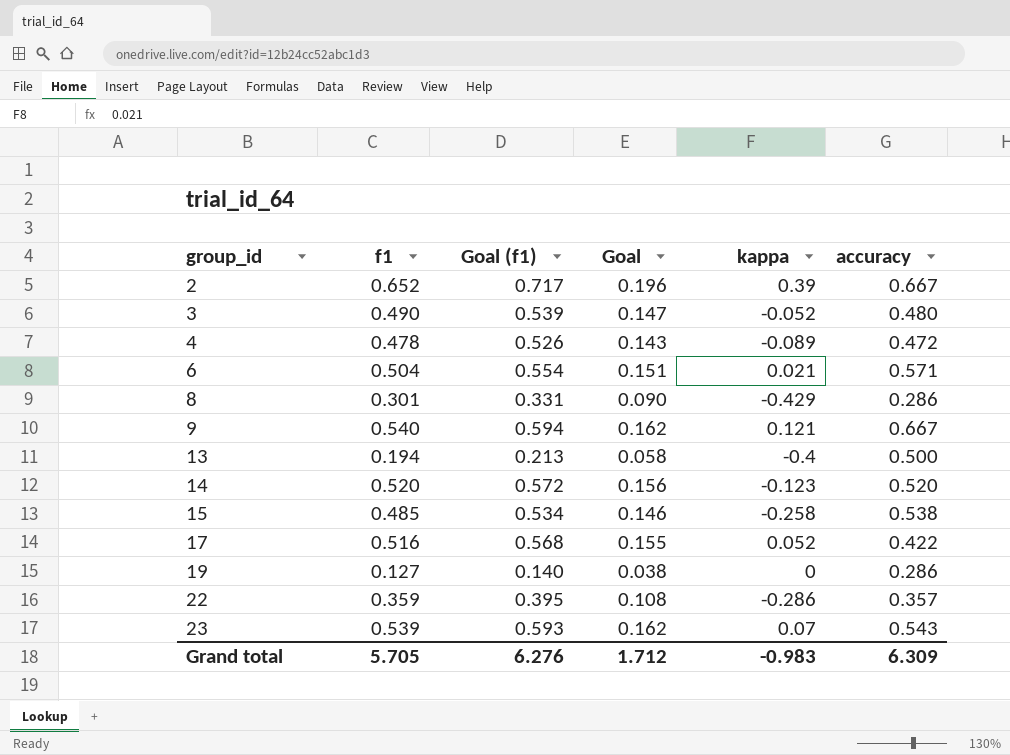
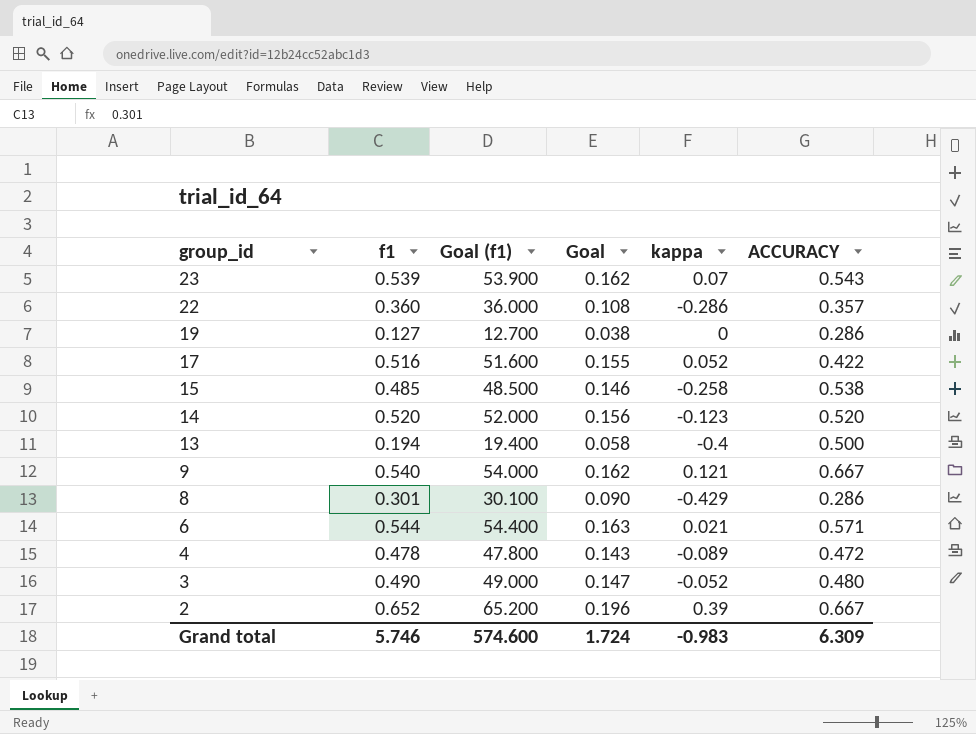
row order: group_id ascending -> group_id descending
column Goal (f1) | formula: [f1] * 1.1 -> [f1] * 100
column name: accuracy -> ACCURACY
22 | f1: 0.359 -> 0.360
6 | f1: 0.504 -> 0.544
6 | Goal: 0.151 -> 0.163
Grand total | f1: 5.705 -> 5.746
Grand total | Goal (f1): 6.276 -> 574.600
Grand total | Goal: 1.712 -> 1.724

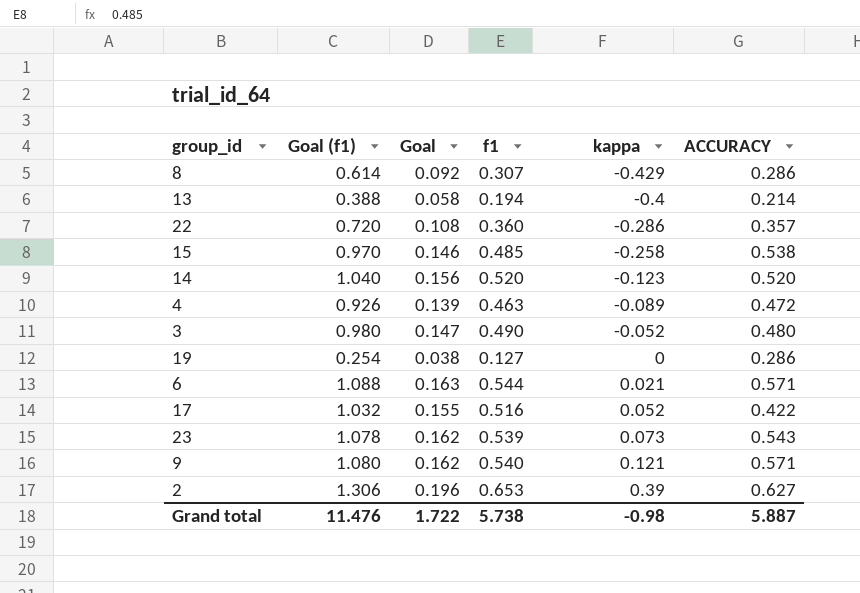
row order: group_id descending -> kappa ascending
column Goal (f1) | formula: [f1] * 100 -> [f1] * 2
column f1 | position: 2 -> 4
8 | Goal: 0.090 -> 0.092
8 | f1: 0.301 -> 0.307
13 | ACCURACY: 0.500 -> 0.214
4 | Goal: 0.143 -> 0.139
4 | f1: 0.478 -> 0.463
23 | kappa: 0.07 -> 0.073
9 | ACCURACY: 0.667 -> 0.571
2 | f1: 0.652 -> 0.653
2 | ACCURACY: 0.667 -> 0.627
Grand total | Goal (f1): 574.600 -> 11.476
Grand total | Goal: 1.724 -> 1.722
Grand total | f1: 5.746 -> 5.738
Grand total | kappa: -0.983 -> -0.98
Grand total | ACCURACY: 6.309 -> 5.887

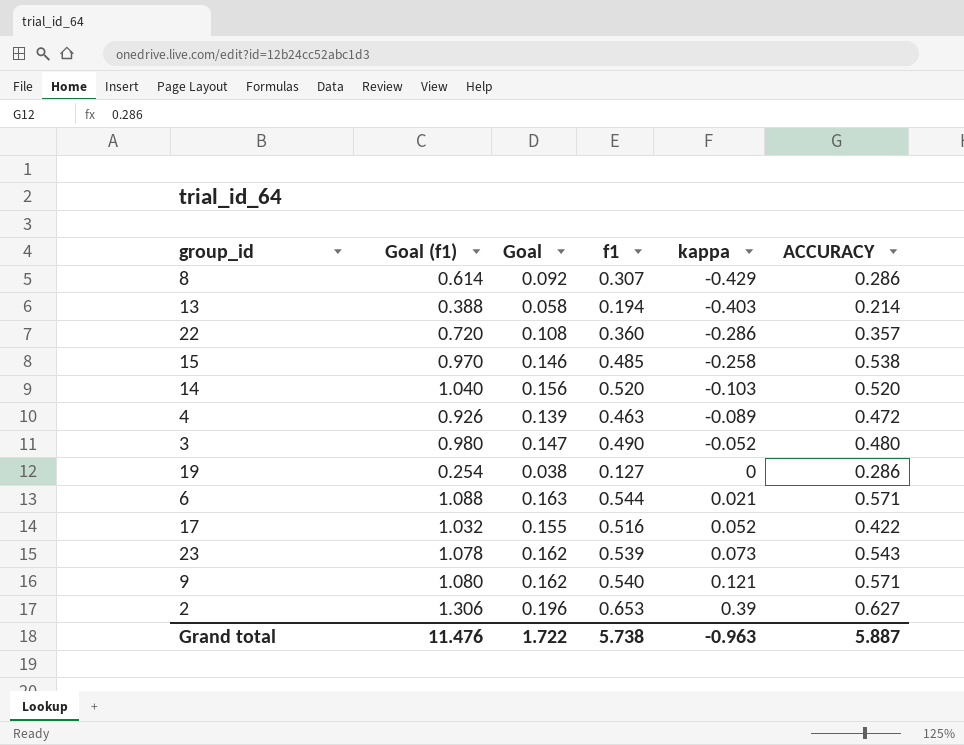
13 | kappa: -0.4 -> -0.403
14 | kappa: -0.123 -> -0.103
Grand total | kappa: -0.98 -> -0.963

